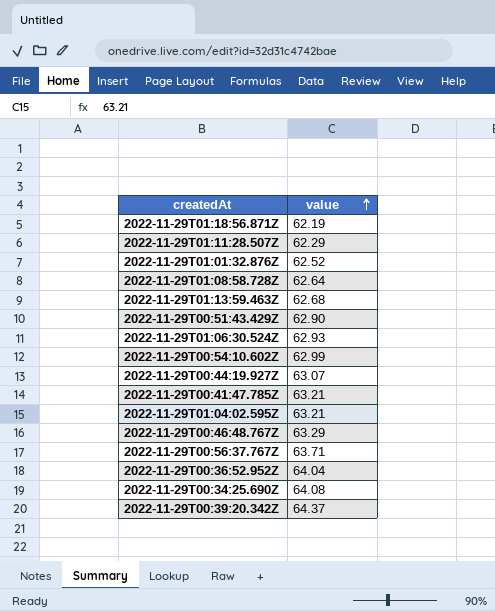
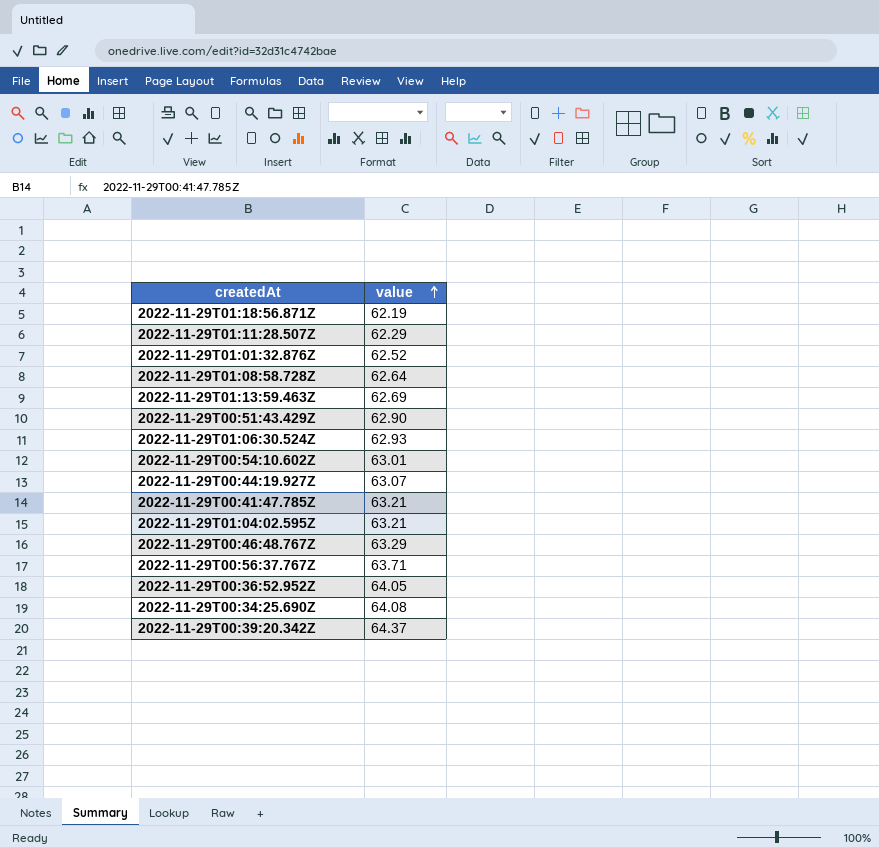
2022-11-29T01:13:59.463Z | value: 62.68 -> 62.69
2022-11-29T00:54:10.602Z | value: 62.99 -> 63.01
2022-11-29T00:36:52.952Z | value: 64.04 -> 64.05

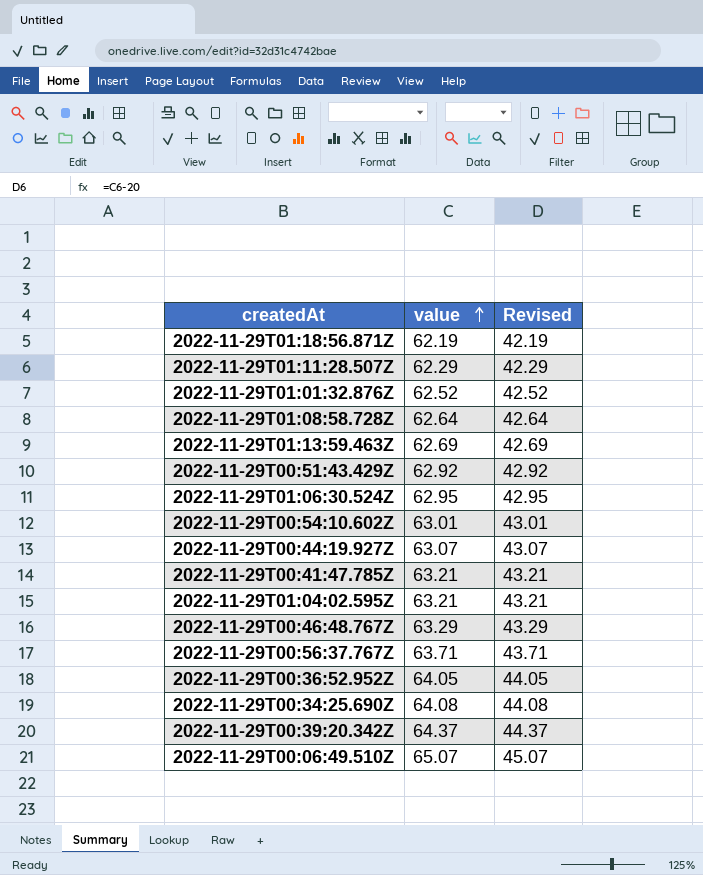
column Revised | formula: none -> [value] - 20
2022-11-29T00:51:43.429Z | value: 62.90 -> 62.92
2022-11-29T01:06:30.524Z | value: 62.93 -> 62.95
row 2022-11-29T00:06:49.510Z: none -> 65.07 | 45.07

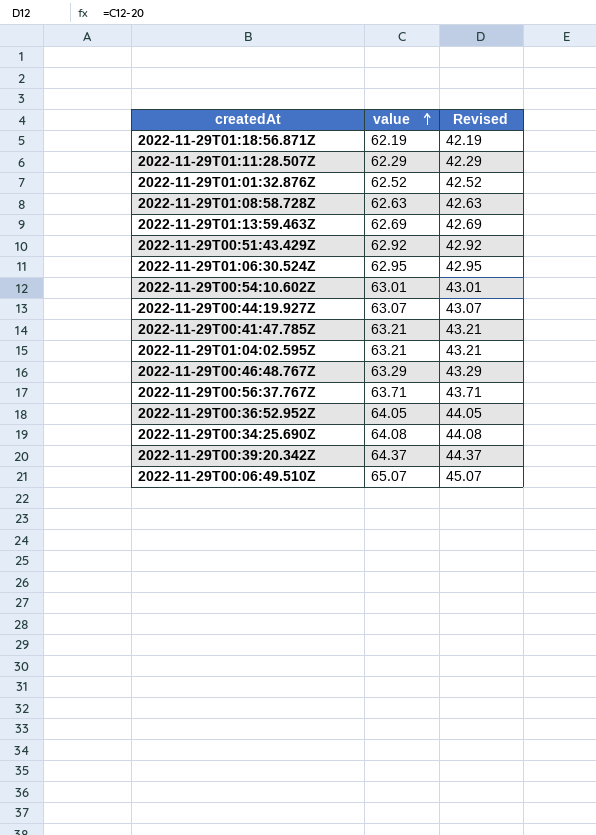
2022-11-29T01:08:58.728Z | value: 62.64 -> 62.63
2022-11-29T01:08:58.728Z | Revised: 42.64 -> 42.63

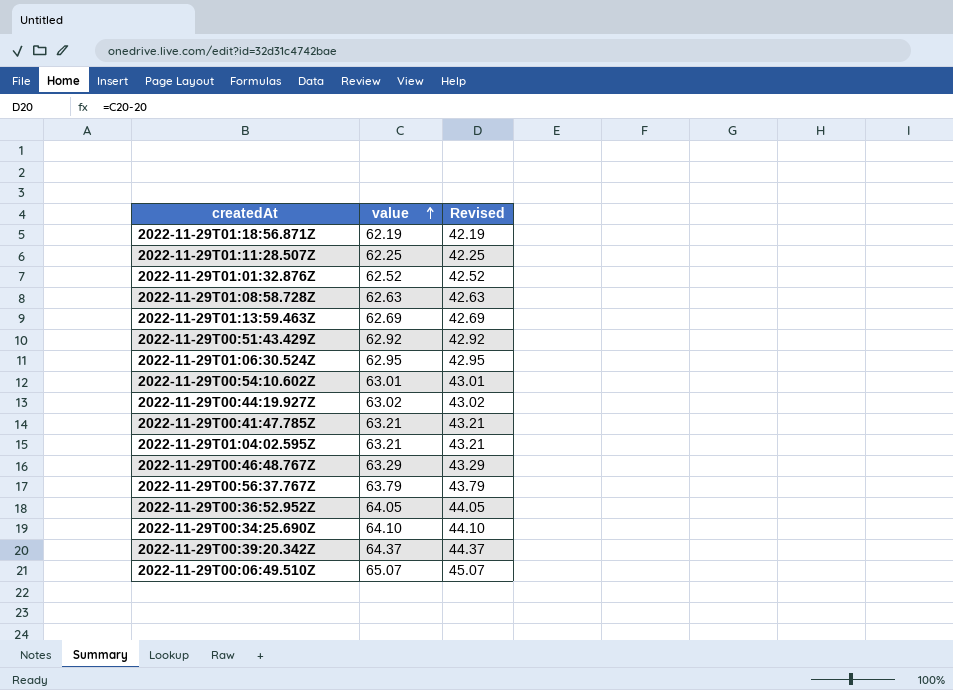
2022-11-29T01:11:28.507Z | value: 62.29 -> 62.25
2022-11-29T01:11:28.507Z | Revised: 42.29 -> 42.25
2022-11-29T00:44:19.927Z | value: 63.07 -> 63.02
2022-11-29T00:44:19.927Z | Revised: 43.07 -> 43.02
2022-11-29T00:56:37.767Z | value: 63.71 -> 63.79
2022-11-29T00:56:37.767Z | Revised: 43.71 -> 43.79
2022-11-29T00:34:25.690Z | value: 64.08 -> 64.10
2022-11-29T00:34:25.690Z | Revised: 44.08 -> 44.10

